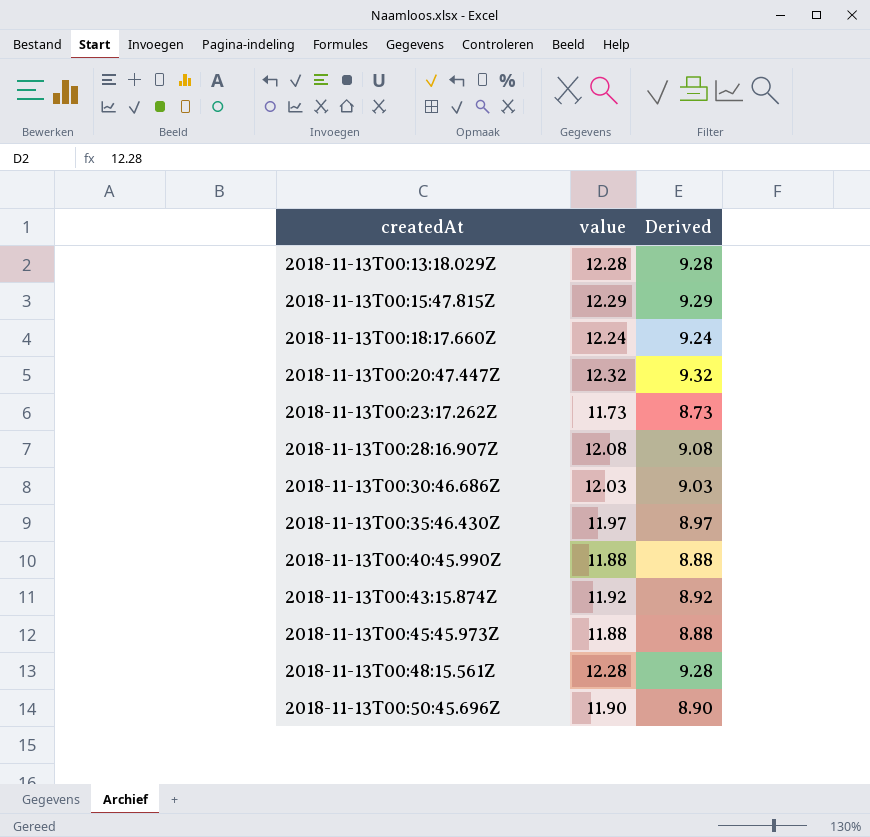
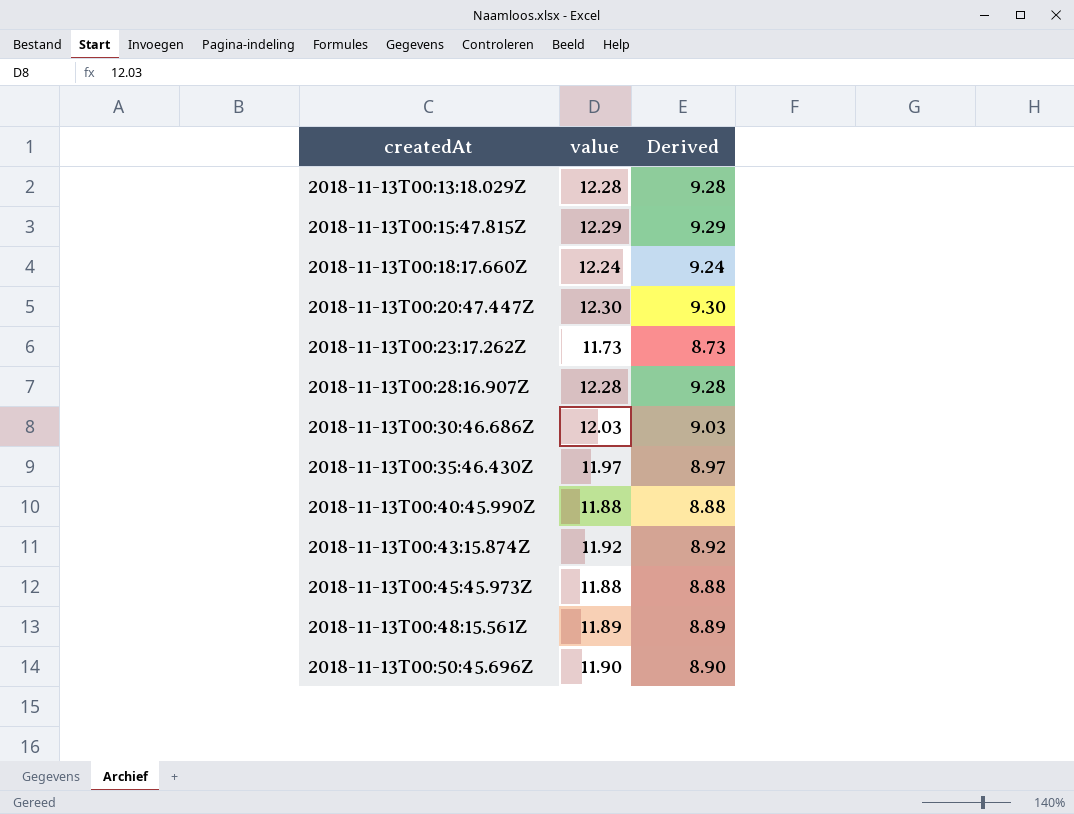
2018-11-13T00:20:47.447Z | value: 12.32 -> 12.30
2018-11-13T00:20:47.447Z | Derived: 9.32 -> 9.30
2018-11-13T00:28:16.907Z | value: 12.08 -> 12.28
2018-11-13T00:28:16.907Z | Derived: 9.08 -> 9.28
2018-11-13T00:48:15.561Z | value: 12.28 -> 11.89
2018-11-13T00:48:15.561Z | Derived: 9.28 -> 8.89

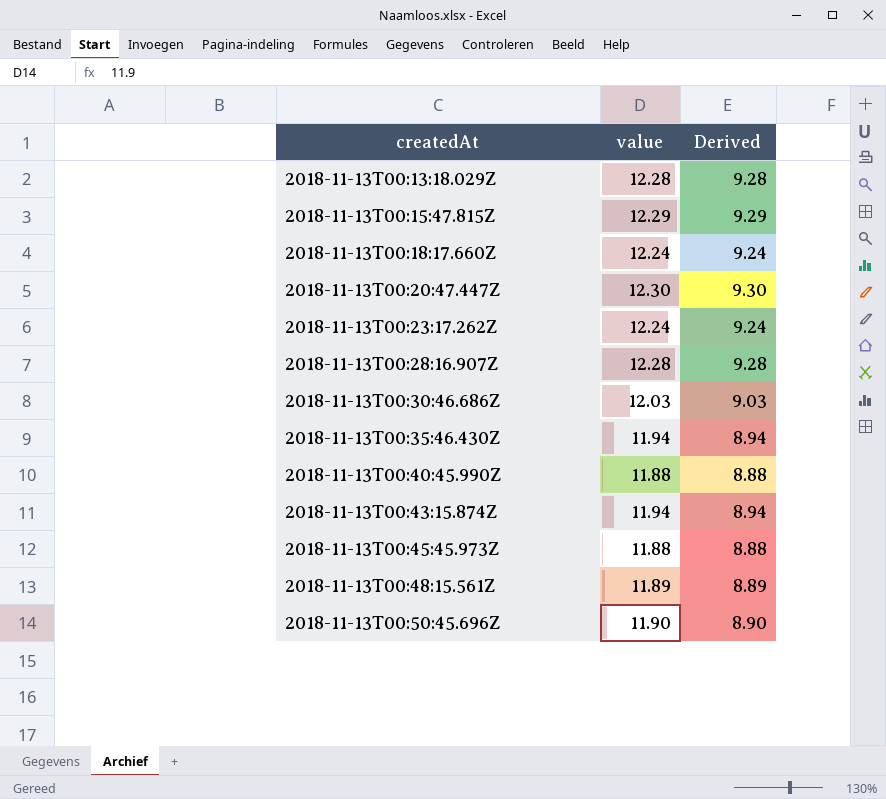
2018-11-13T00:23:17.262Z | value: 11.73 -> 12.24
2018-11-13T00:23:17.262Z | Derived: 8.73 -> 9.24
2018-11-13T00:35:46.430Z | value: 11.97 -> 11.94
2018-11-13T00:35:46.430Z | Derived: 8.97 -> 8.94
2018-11-13T00:43:15.874Z | value: 11.92 -> 11.94
2018-11-13T00:43:15.874Z | Derived: 8.92 -> 8.94

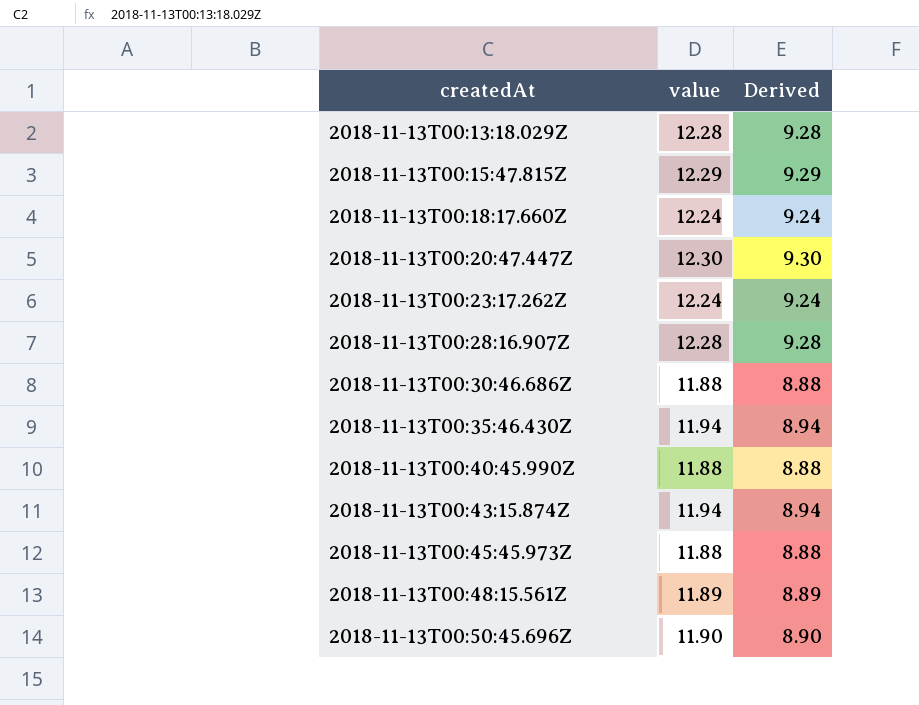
2018-11-13T00:30:46.686Z | value: 12.03 -> 11.88
2018-11-13T00:30:46.686Z | Derived: 9.03 -> 8.88

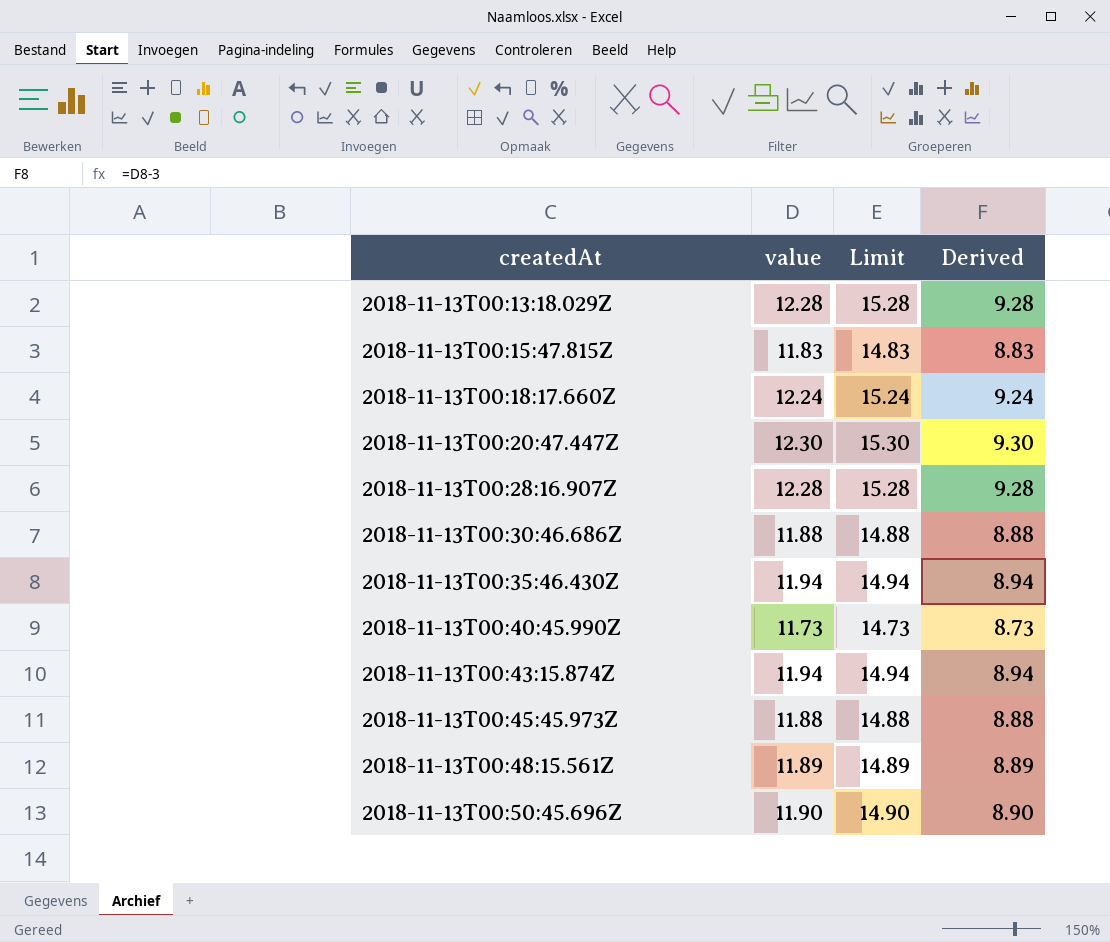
column Limit | formula: none -> [value] + 3
row 2018-11-13T00:23:17.262Z: 12.24 | 9.24 -> none
2018-11-13T00:15:47.815Z | value: 12.29 -> 11.83
2018-11-13T00:15:47.815Z | Derived: 9.29 -> 8.83
2018-11-13T00:40:45.990Z | value: 11.88 -> 11.73
2018-11-13T00:40:45.990Z | Derived: 8.88 -> 8.73

